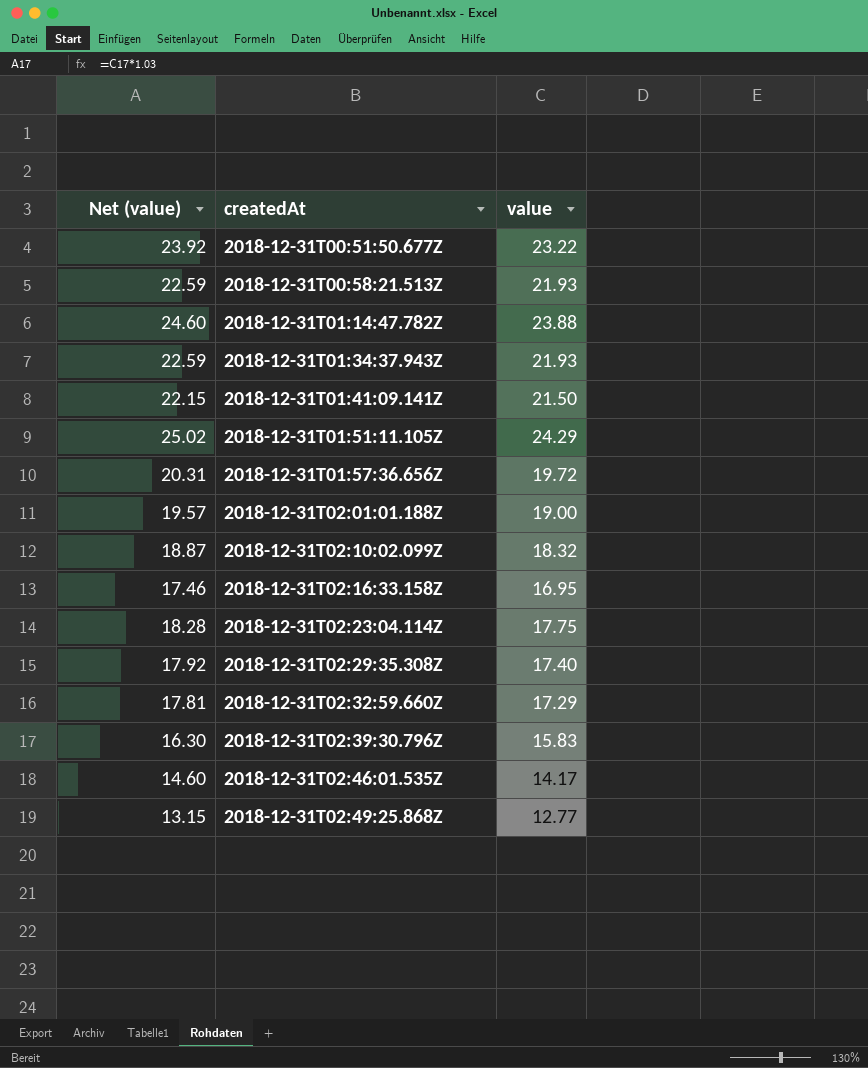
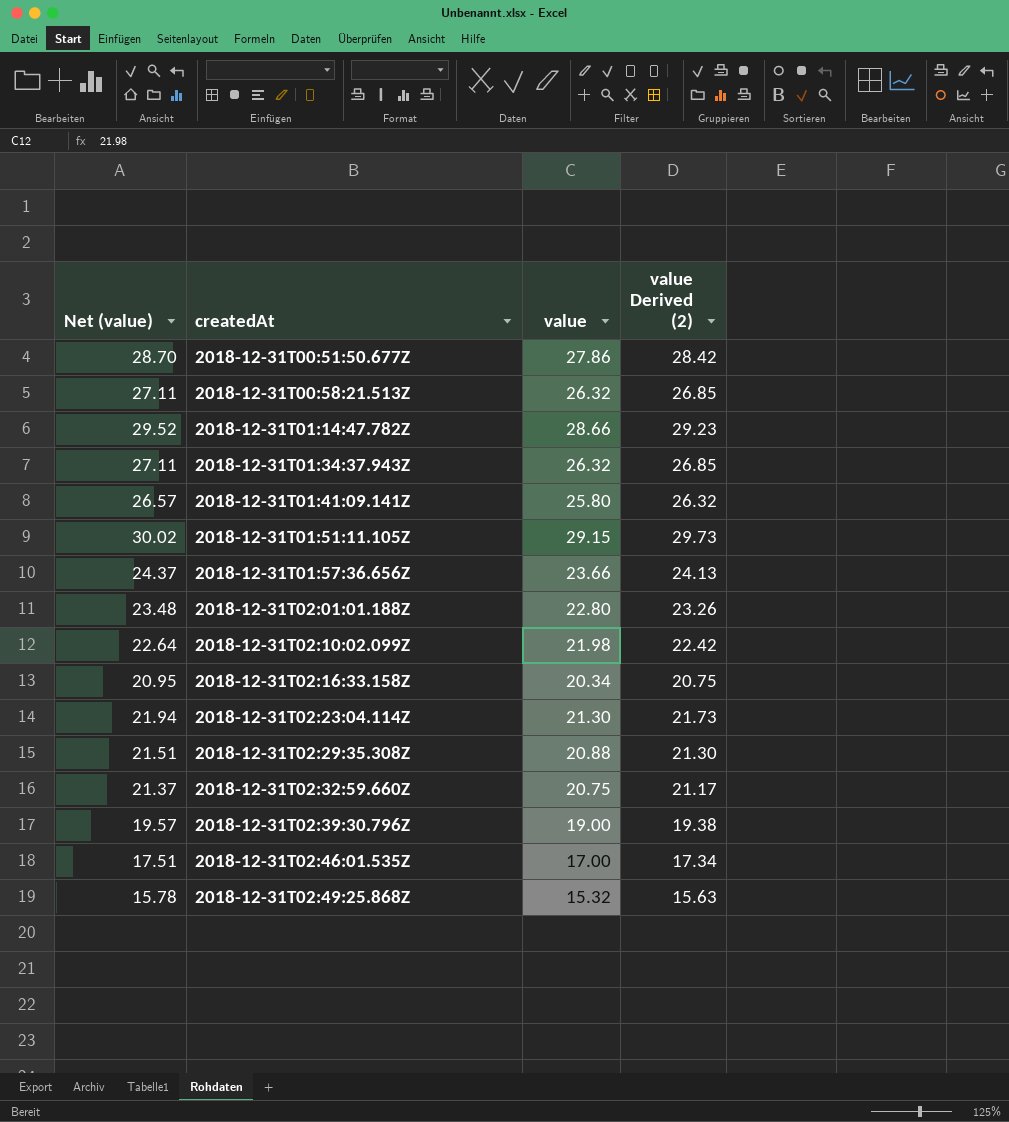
column value Derived (2) | formula: none -> [value] * 1.02
2018-12-31T00:51:50.677Z | Net (value): 23.92 -> 28.70
2018-12-31T00:51:50.677Z | value: 23.22 -> 27.86
2018-12-31T00:58:21.513Z | Net (value): 22.59 -> 27.11
2018-12-31T00:58:21.513Z | value: 21.93 -> 26.32
2018-12-31T01:14:47.782Z | Net (value): 24.60 -> 29.52
2018-12-31T01:14:47.782Z | value: 23.88 -> 28.66
2018-12-31T01:34:37.943Z | Net (value): 22.59 -> 27.11
2018-12-31T01:34:37.943Z | value: 21.93 -> 26.32
2018-12-31T01:41:09.141Z | Net (value): 22.15 -> 26.57
2018-12-31T01:41:09.141Z | value: 21.50 -> 25.80
2018-12-31T01:51:11.105Z | Net (value): 25.02 -> 30.02
2018-12-31T01:51:11.105Z | value: 24.29 -> 29.15
2018-12-31T01:57:36.656Z | Net (value): 20.31 -> 24.37
2018-12-31T01:57:36.656Z | value: 19.72 -> 23.66
2018-12-31T02:01:01.188Z | Net (value): 19.57 -> 23.48
2018-12-31T02:01:01.188Z | value: 19.00 -> 22.80
2018-12-31T02:10:02.099Z | Net (value): 18.87 -> 22.64
2018-12-31T02:10:02.099Z | value: 18.32 -> 21.98
2018-12-31T02:16:33.158Z | Net (value): 17.46 -> 20.95
2018-12-31T02:16:33.158Z | value: 16.95 -> 20.34
2018-12-31T02:23:04.114Z | Net (value): 18.28 -> 21.94
2018-12-31T02:23:04.114Z | value: 17.75 -> 21.30
2018-12-31T02:29:35.308Z | Net (value): 17.92 -> 21.51
2018-12-31T02:29:35.308Z | value: 17.40 -> 20.88
2018-12-31T02:32:59.660Z | Net (value): 17.81 -> 21.37
2018-12-31T02:32:59.660Z | value: 17.29 -> 20.75
2018-12-31T02:39:30.796Z | Net (value): 16.30 -> 19.57
2018-12-31T02:39:30.796Z | value: 15.83 -> 19.00
2018-12-31T02:46:01.535Z | Net (value): 14.60 -> 17.51
2018-12-31T02:46:01.535Z | value: 14.17 -> 17.00
2018-12-31T02:49:25.868Z | Net (value): 13.15 -> 15.78
2018-12-31T02:49:25.868Z | value: 12.77 -> 15.32

